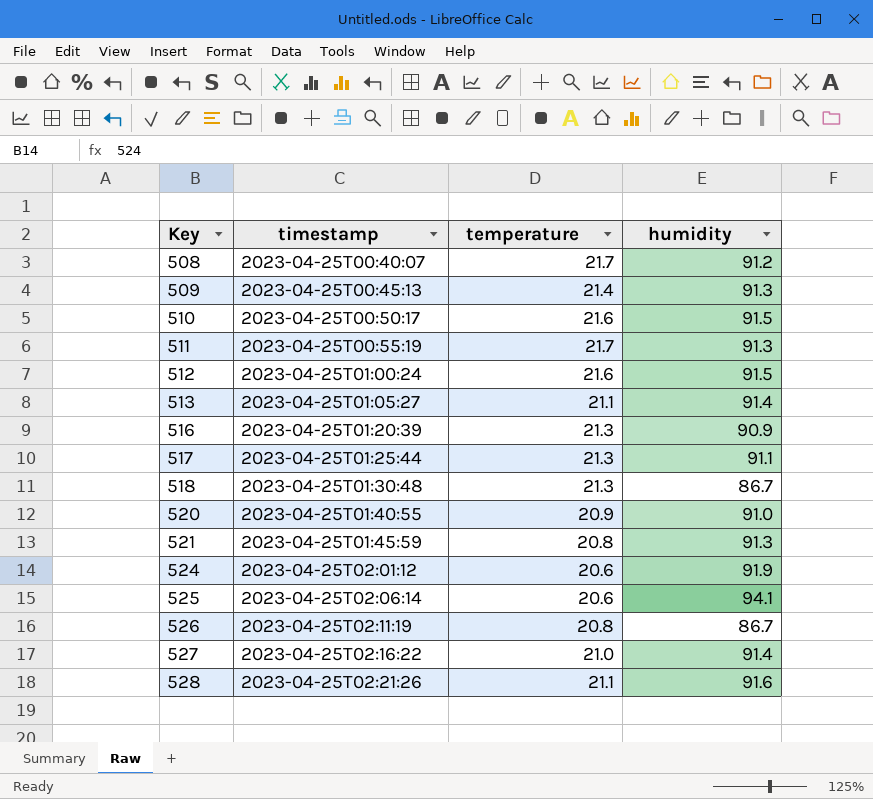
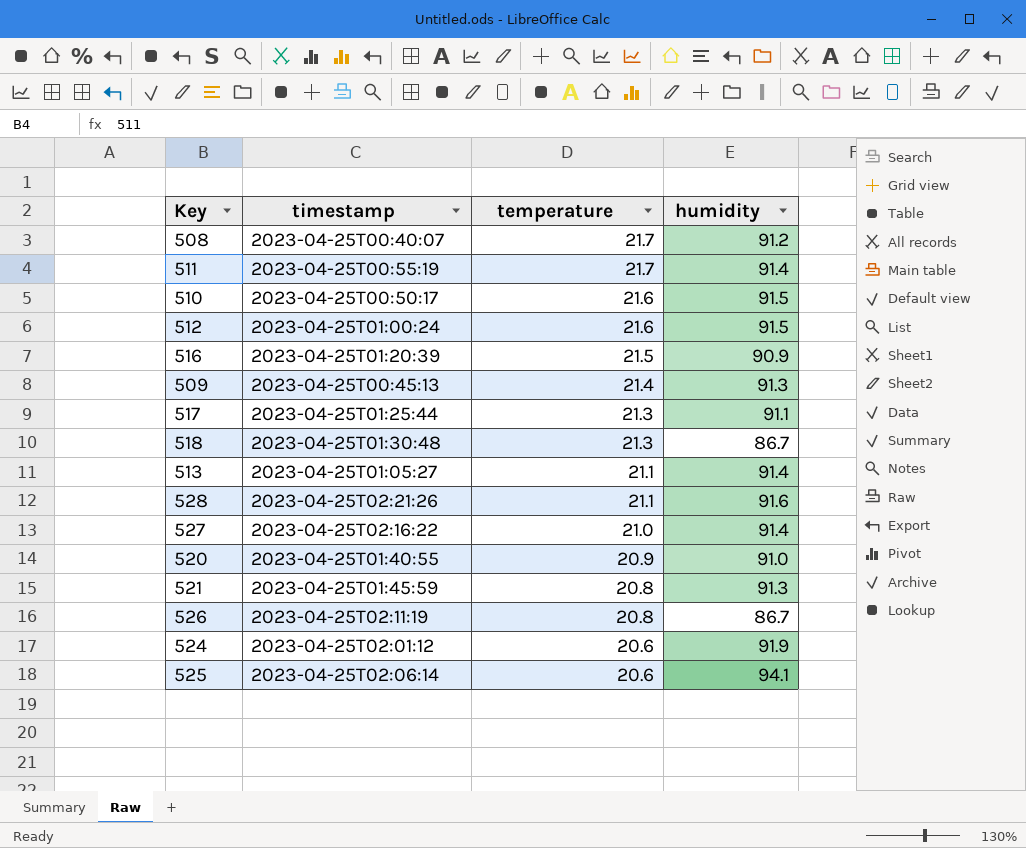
row order: Key ascending -> temperature descending
511 | humidity: 91.3 -> 91.4
516 | temperature: 21.3 -> 21.5

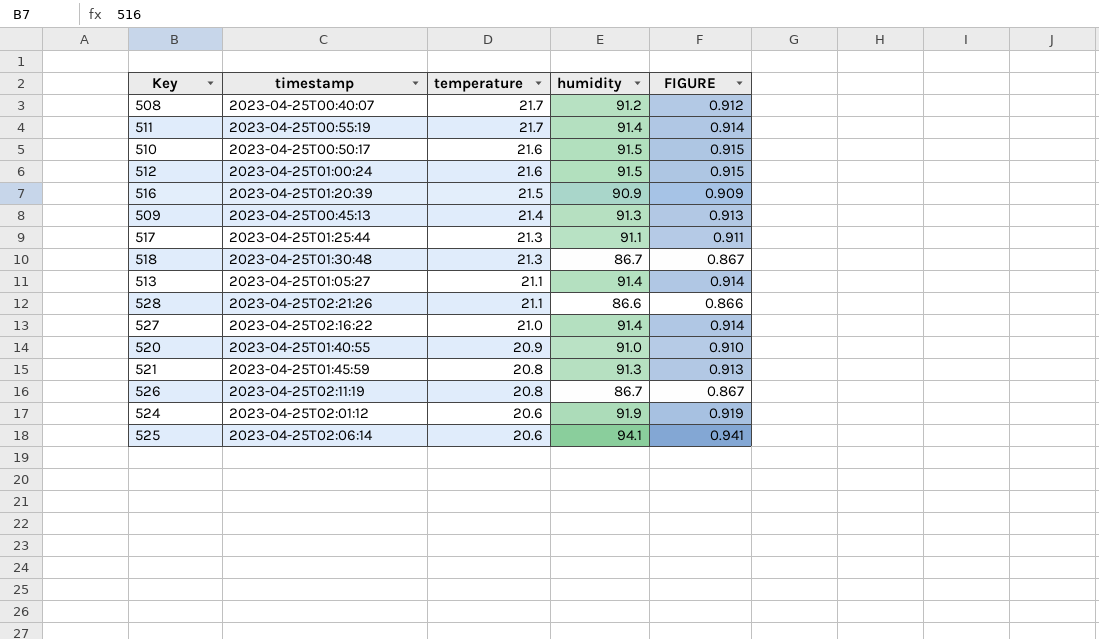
column FIGURE | formula: none -> [humidity] * 0.01
528 | humidity: 91.6 -> 86.6

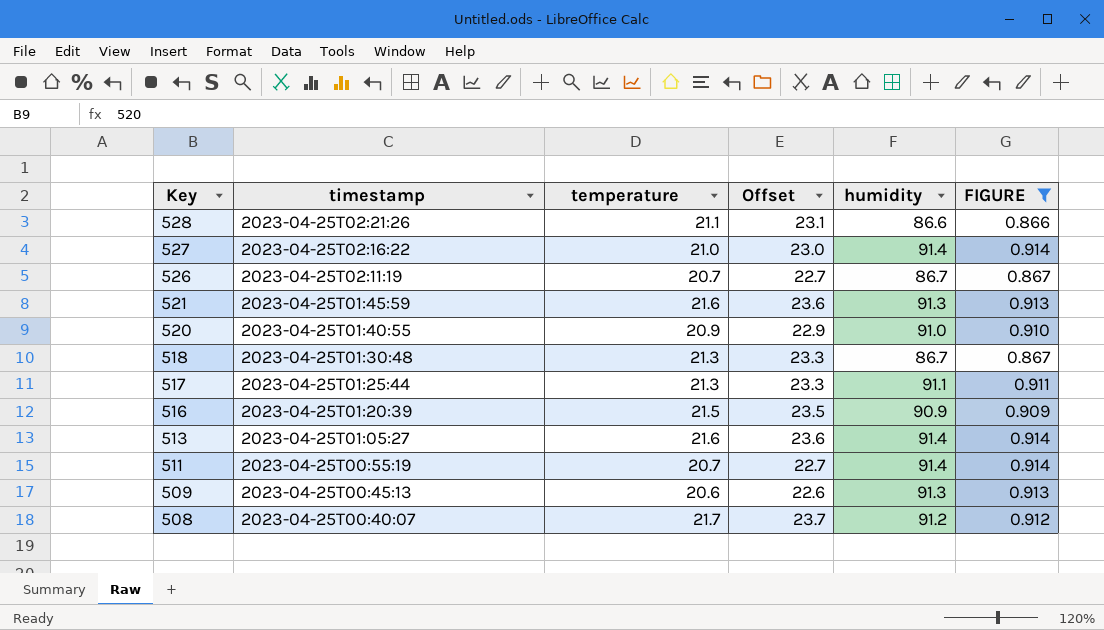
filter: none -> FIGURE <= 0.914
row order: temperature descending -> Key descending
column Offset | formula: none -> [temperature] + 2
526 | temperature: 20.8 -> 20.7
521 | temperature: 20.8 -> 21.6
513 | temperature: 21.1 -> 21.6
511 | temperature: 21.7 -> 20.7
509 | temperature: 21.4 -> 20.6

